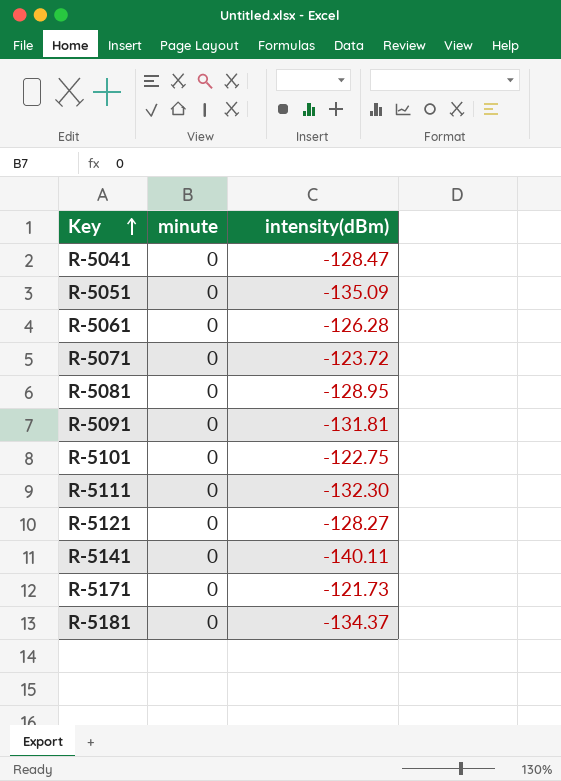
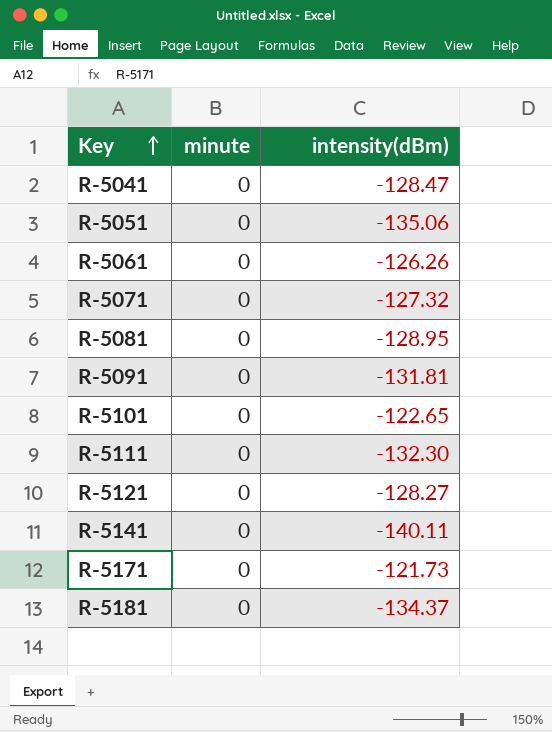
R-5051 | intensity(dBm): -135.09 -> -135.06
R-5061 | intensity(dBm): -126.28 -> -126.26
R-5071 | intensity(dBm): -123.72 -> -127.32
R-5101 | intensity(dBm): -122.75 -> -122.65

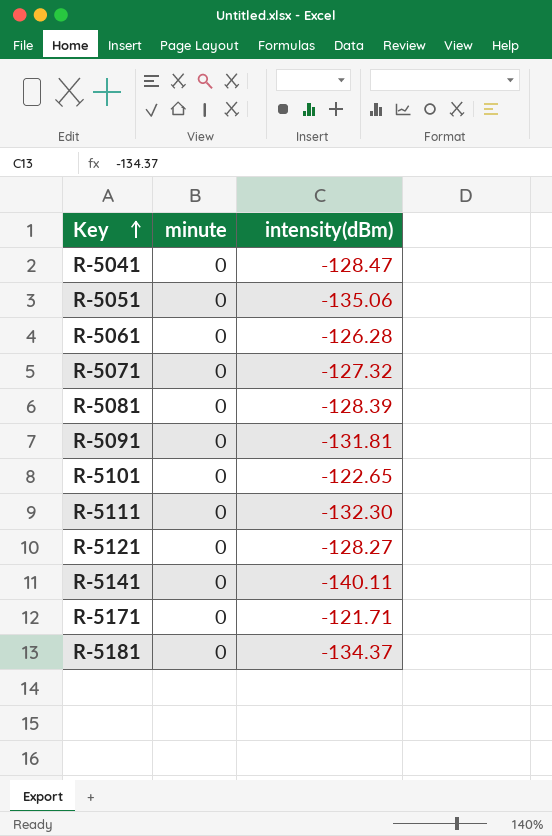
R-5061 | intensity(dBm): -126.26 -> -126.28
R-5081 | intensity(dBm): -128.95 -> -128.39
R-5171 | intensity(dBm): -121.73 -> -121.71

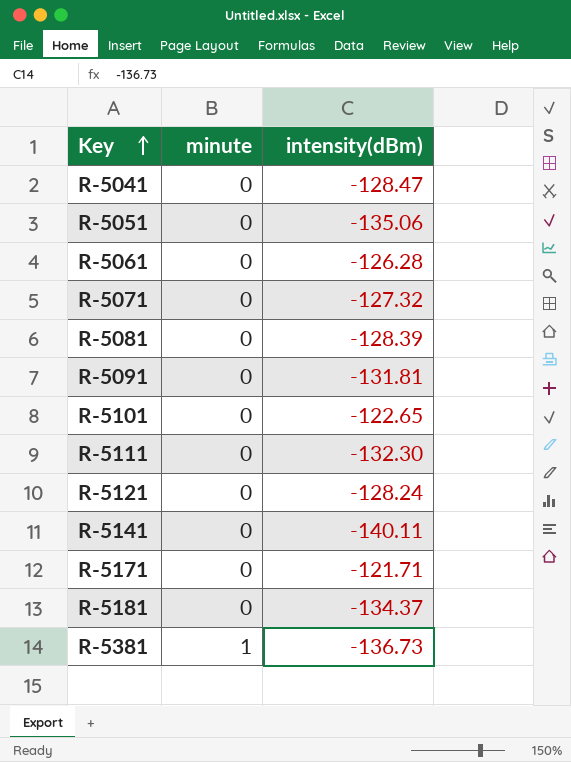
R-5121 | intensity(dBm): -128.27 -> -128.24
row R-5381: none -> 1 | -136.73

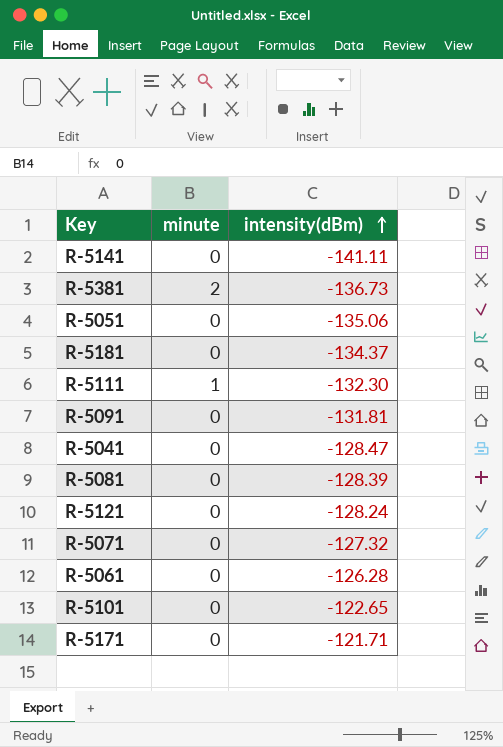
row order: Key ascending -> intensity(dBm) ascending
R-5141 | intensity(dBm): -140.11 -> -141.11
R-5381 | minute: 1 -> 2
R-5111 | minute: 0 -> 1

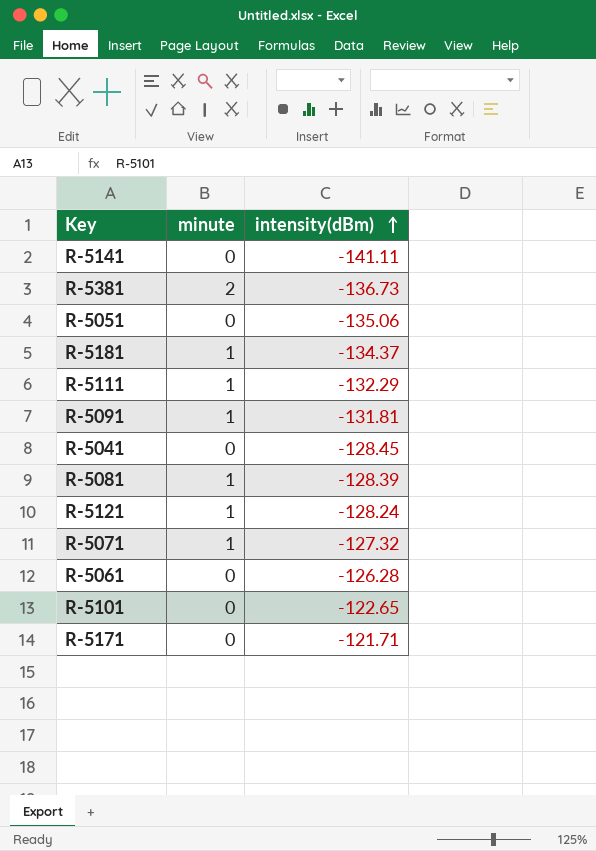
R-5181 | minute: 0 -> 1
R-5111 | intensity(dBm): -132.30 -> -132.29
R-5091 | minute: 0 -> 1
R-5041 | intensity(dBm): -128.47 -> -128.45
R-5081 | minute: 0 -> 1
R-5121 | minute: 0 -> 1
R-5071 | minute: 0 -> 1

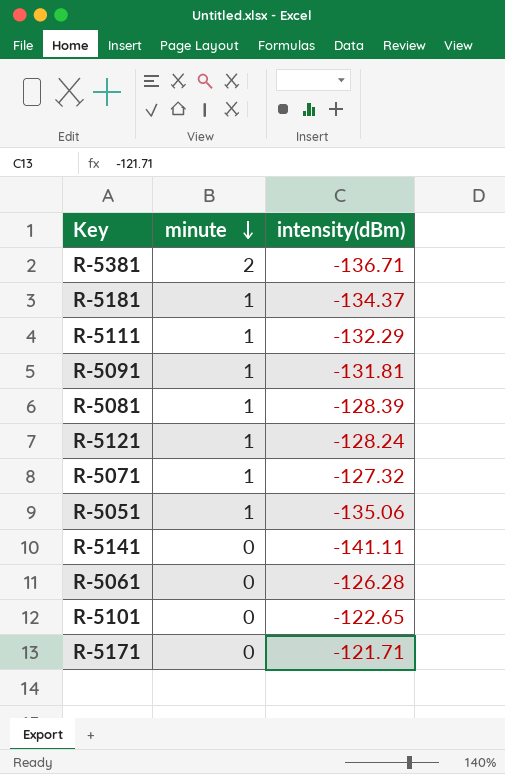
row order: intensity(dBm) ascending -> minute descending
row R-5041: 0 | -128.45 -> none
R-5381 | intensity(dBm): -136.73 -> -136.71
R-5051 | minute: 0 -> 1

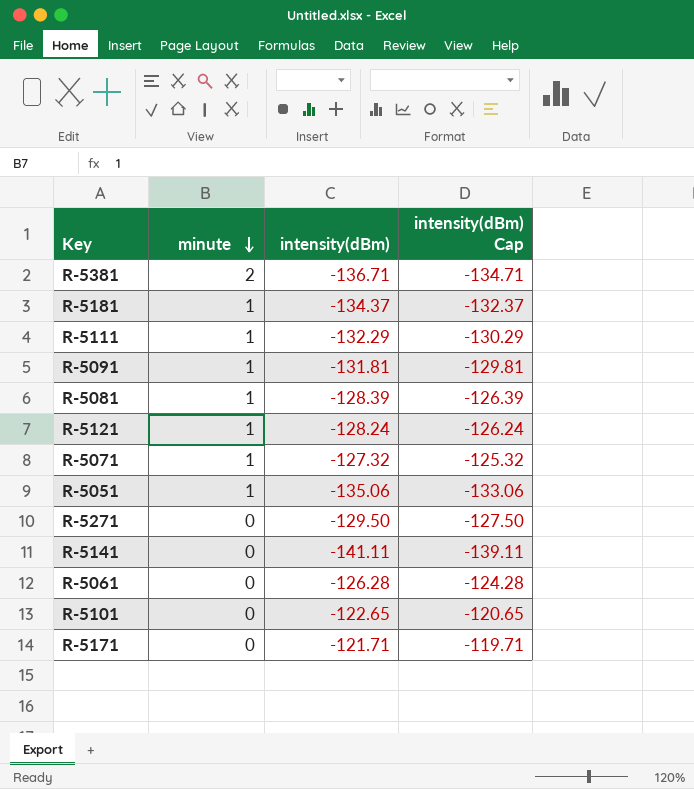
column intensity(dBm) Cap | formula: none -> [intensity(dBm)] + 2
row R-5271: none -> 0 | -129.50 | -127.50

